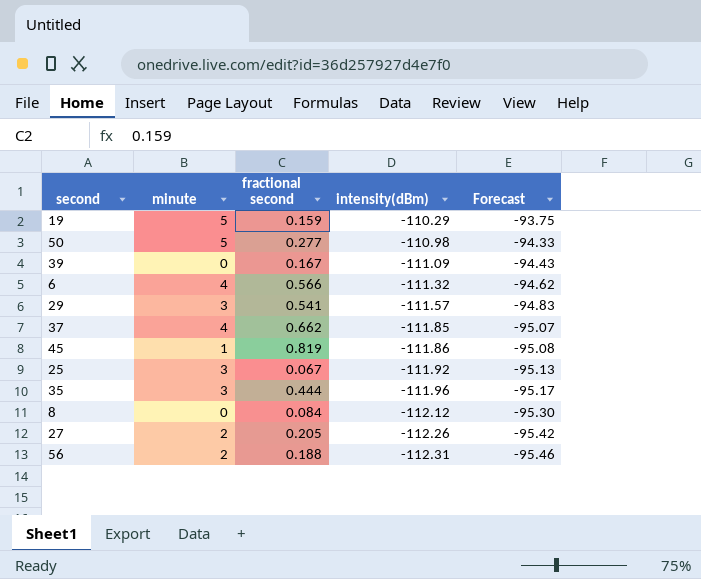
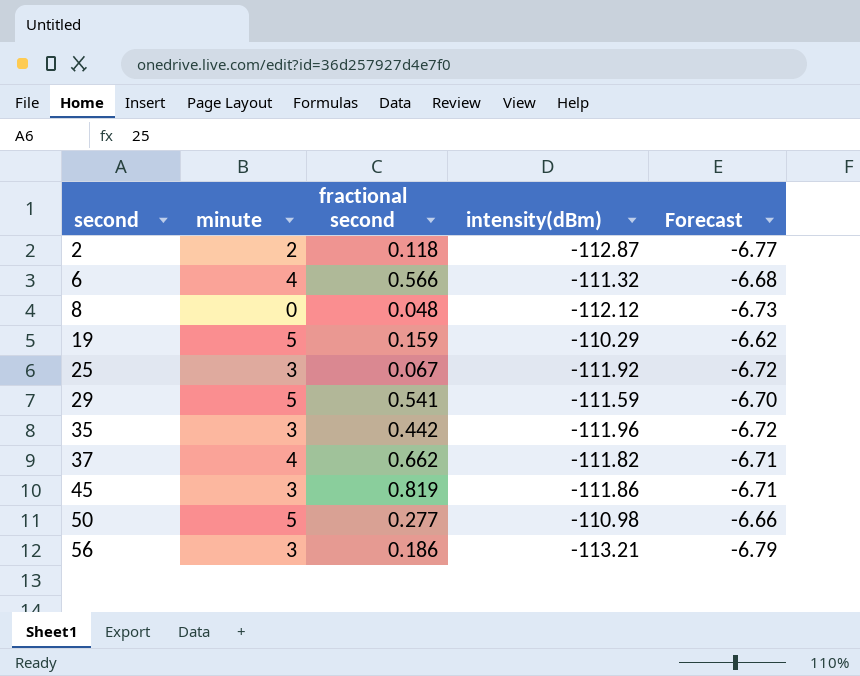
row order: intensity(dBm) descending -> second ascending
column Forecast | formula: [intensity(dBm)] * 0.85 -> [intensity(dBm)] * 0.06
row 39: 0 | 0.167 | -111.09 | -94.43 -> none
row 27: 2 | 0.205 | -112.26 | -95.42 -> none
row 2: none -> 2 | 0.118 | -112.87 | -6.77
8 | fractional second: 0.084 -> 0.048
29 | minute: 3 -> 5
29 | intensity(dBm): -111.57 -> -111.59
35 | fractional second: 0.444 -> 0.442
37 | intensity(dBm): -111.85 -> -111.82
45 | minute: 1 -> 3
56 | minute: 2 -> 3
56 | fractional second: 0.188 -> 0.186
56 | intensity(dBm): -112.31 -> -113.21

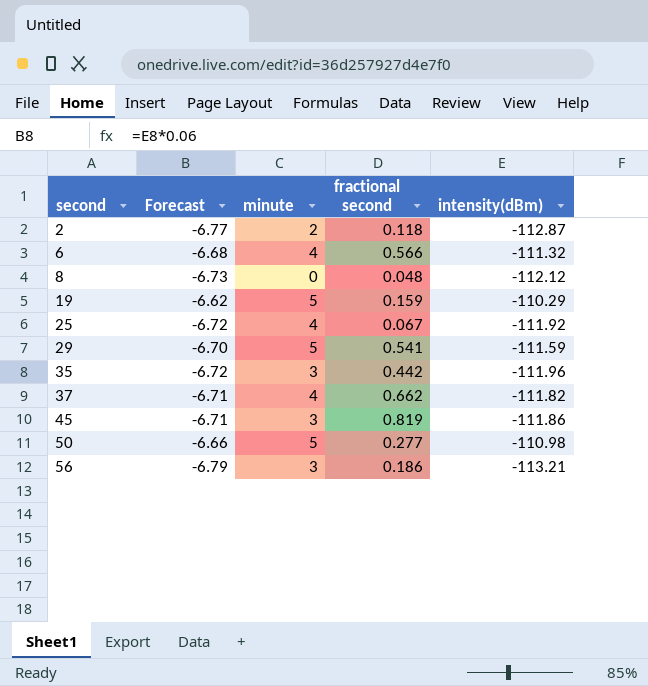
column Forecast | position: 5 -> 2
25 | minute: 3 -> 4

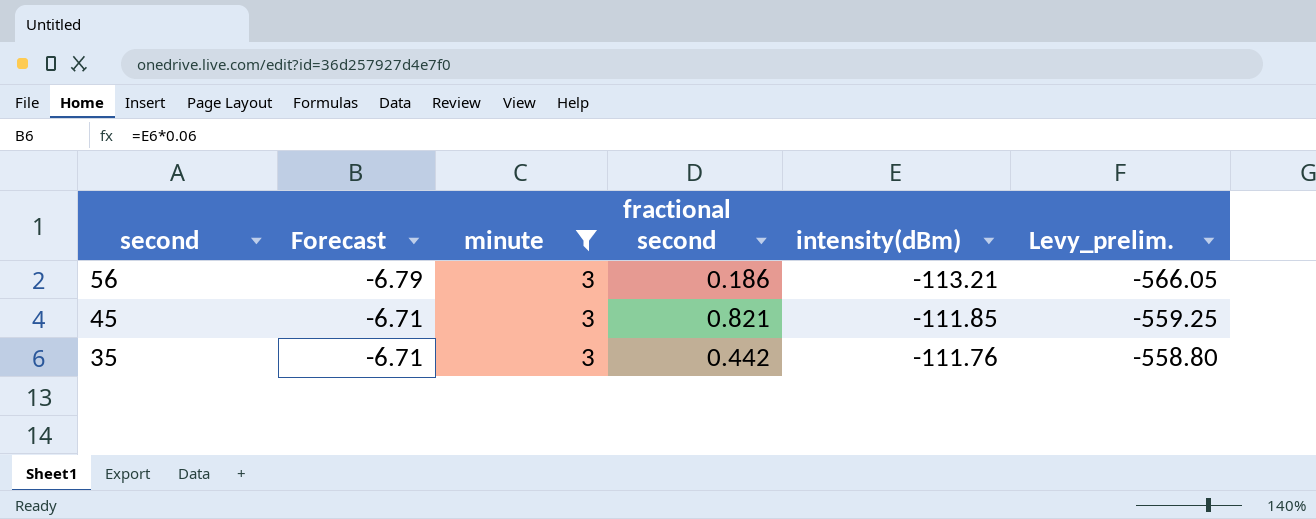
filter: none -> minute = 3
row order: second ascending -> second descending
column Levy_prelim. | formula: none -> [intensity(dBm)] * 5
45 | fractional second: 0.819 -> 0.821
45 | intensity(dBm): -111.86 -> -111.85
35 | Forecast: -6.72 -> -6.71
35 | intensity(dBm): -111.96 -> -111.76

